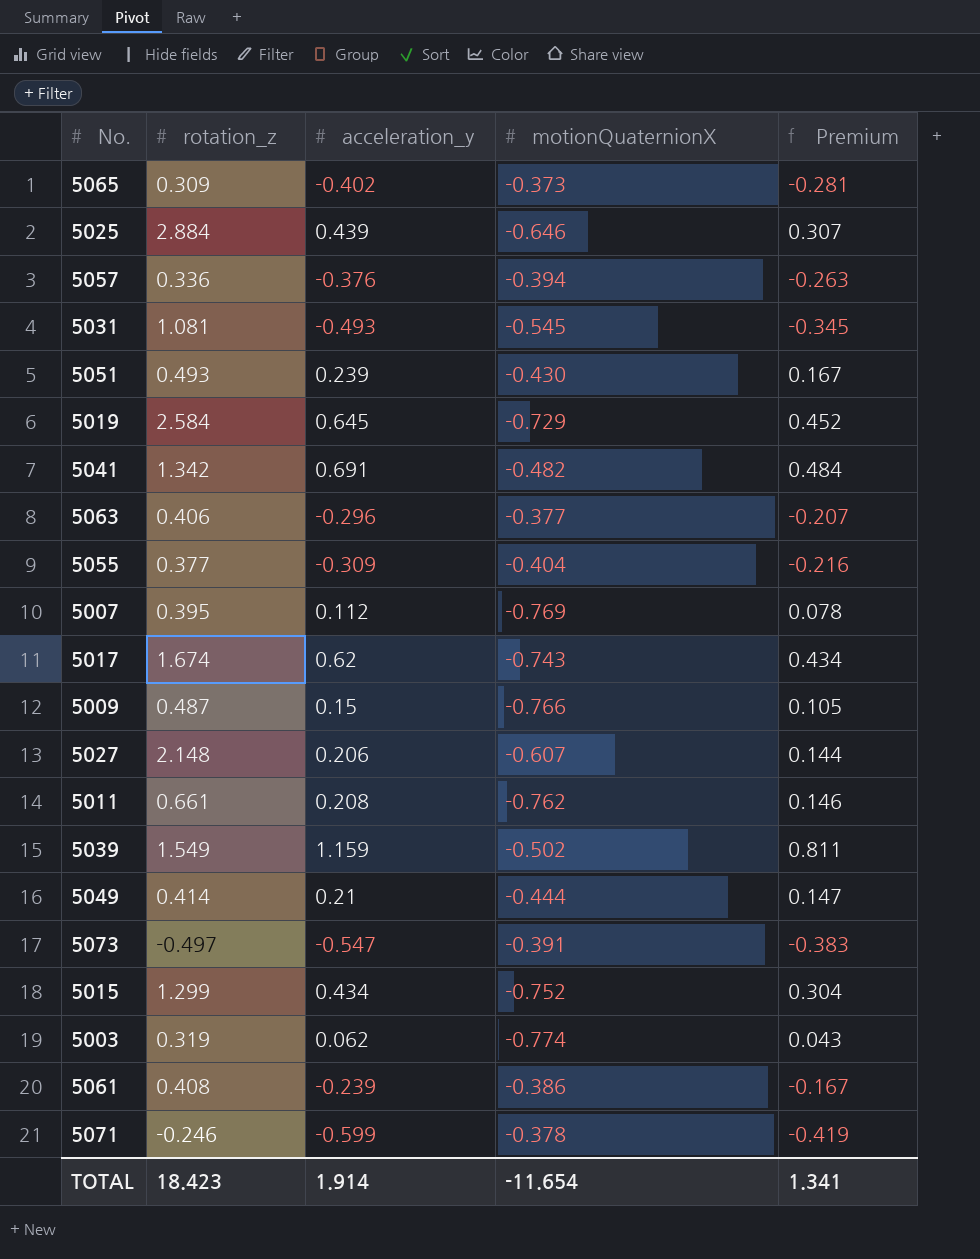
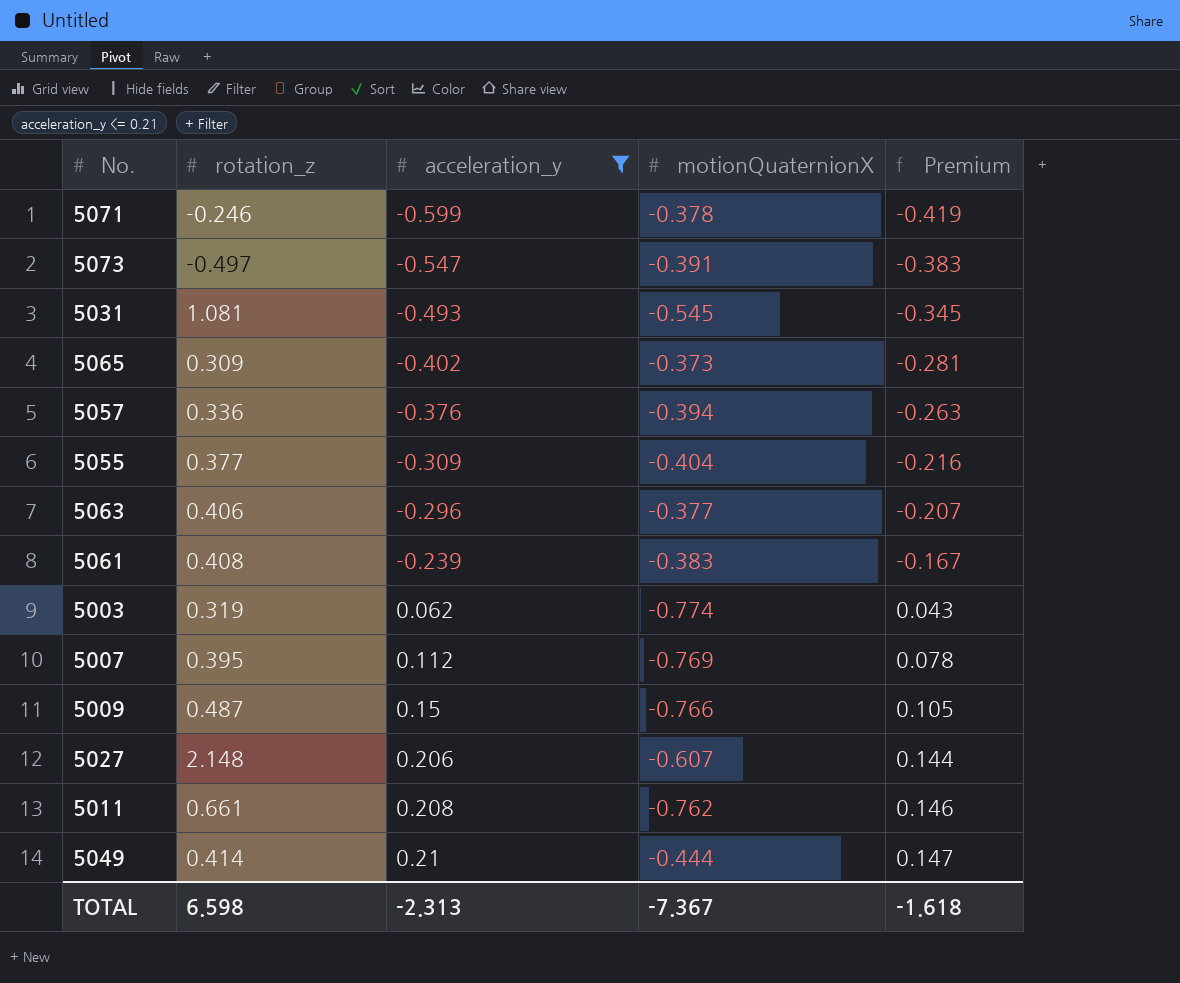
filter: none -> acceleration_y <= 0.21
row order: none -> acceleration_y ascending
5061 | motionQuaternionX: -0.386 -> -0.383
TOTAL | rotation_z: 18.423 -> 6.598
TOTAL | acceleration_y: 1.914 -> -2.313
TOTAL | motionQuaternionX: -11.654 -> -7.367
TOTAL | Premium: 1.341 -> -1.618

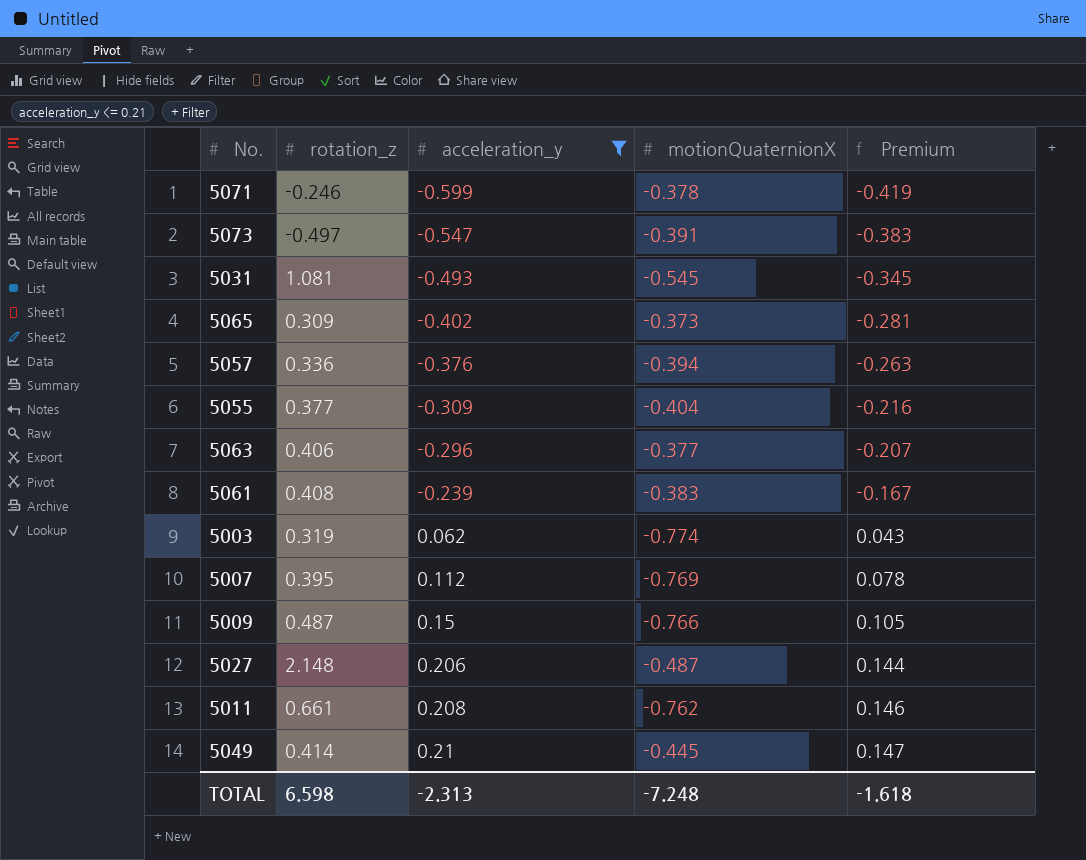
5027 | motionQuaternionX: -0.607 -> -0.487
5049 | motionQuaternionX: -0.444 -> -0.445
TOTAL | motionQuaternionX: -7.367 -> -7.248

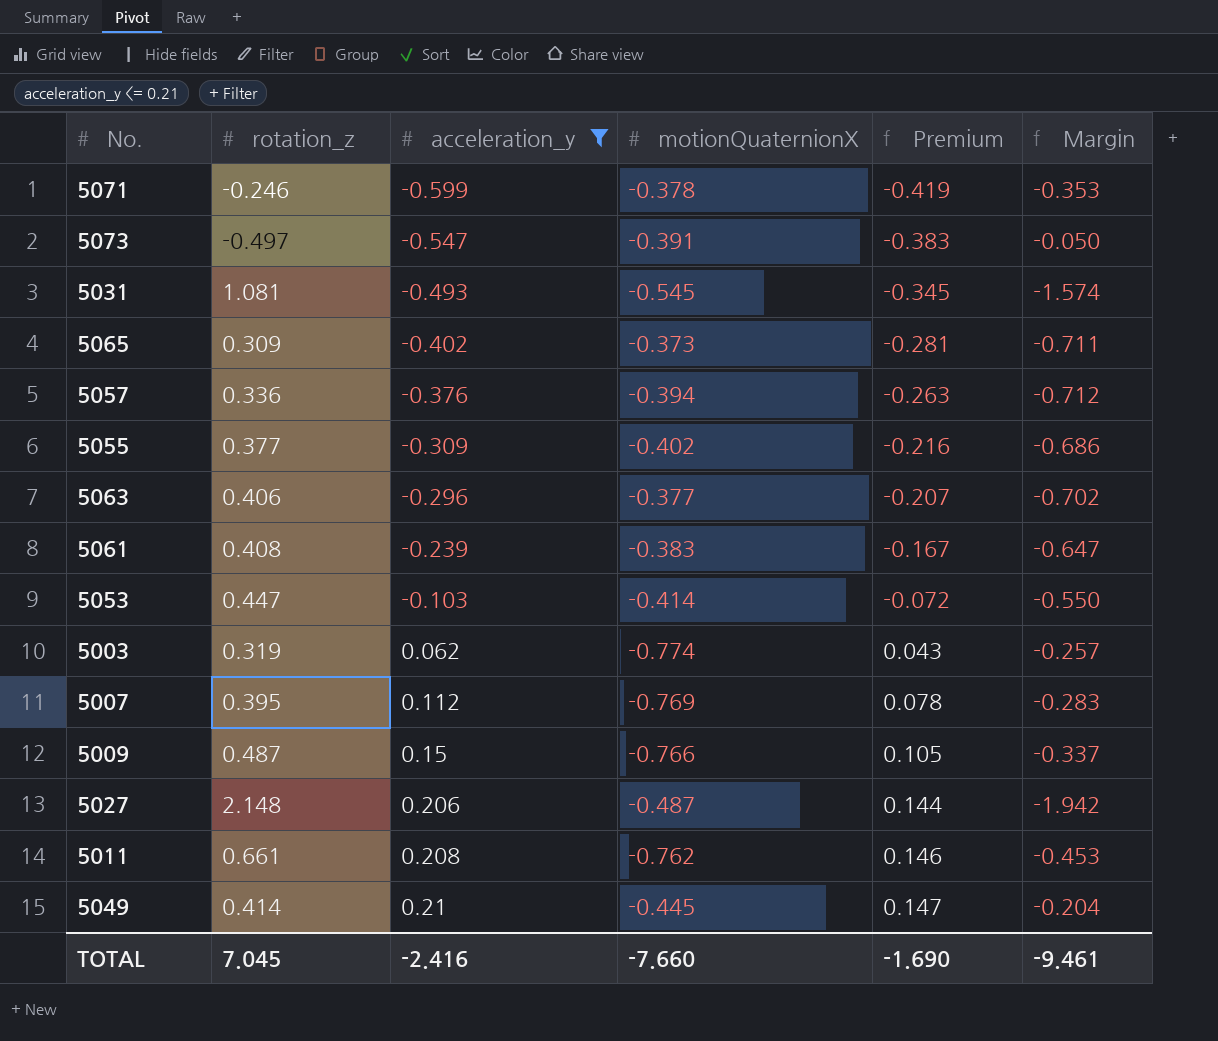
column Margin | formula: none -> [acceleration_y] - [rotation_z]
5055 | motionQuaternionX: -0.404 -> -0.402
row 5053: none -> 0.447 | -0.103 | -0.414 | -0.072 | -0.550
TOTAL | rotation_z: 6.598 -> 7.045
TOTAL | acceleration_y: -2.313 -> -2.416
TOTAL | motionQuaternionX: -7.248 -> -7.660
TOTAL | Premium: -1.618 -> -1.690

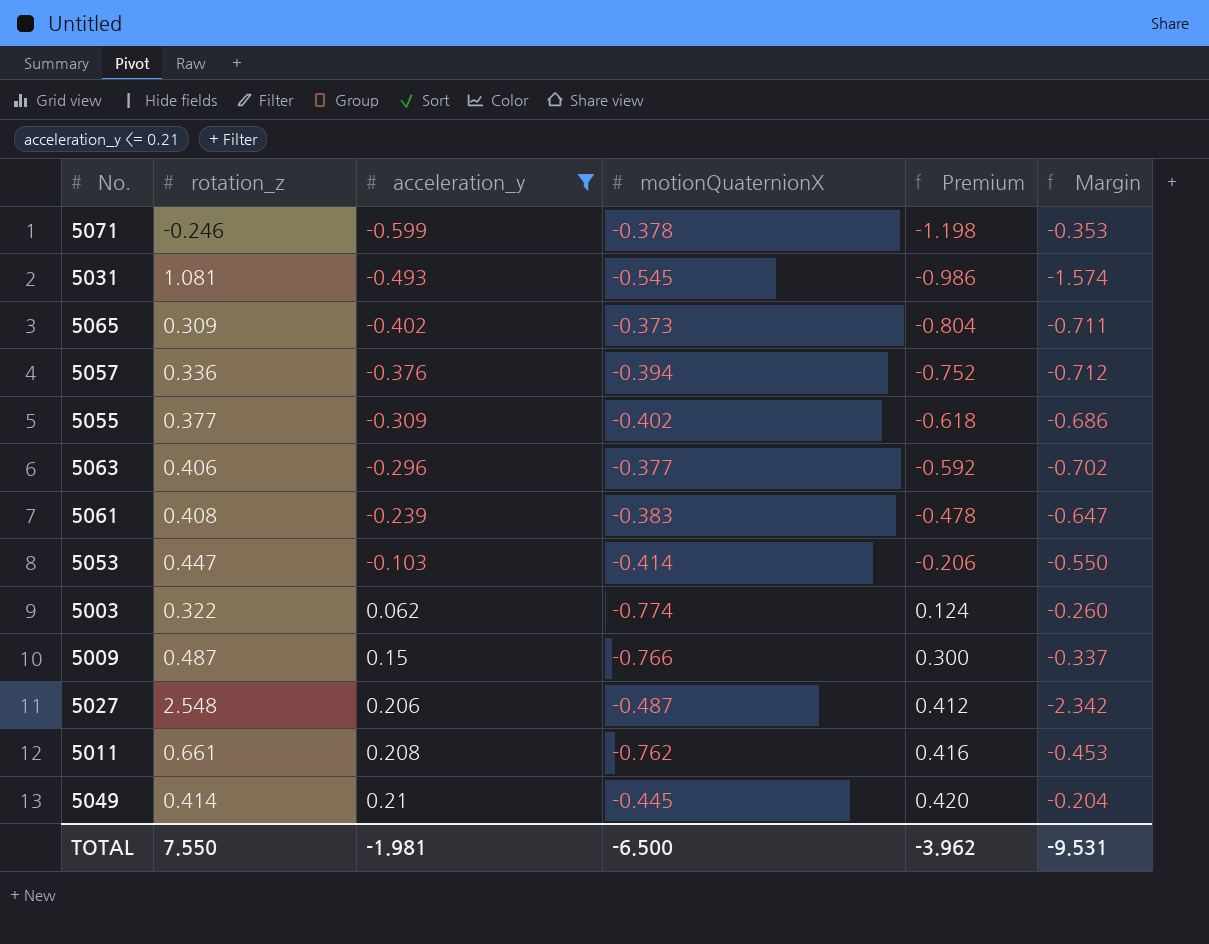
column Premium | formula: [acceleration_y] * 0.7 -> [acceleration_y] * 2
row 5073: -0.497 | -0.547 | -0.391 | -0.383 | -0.050 -> none
row 5007: 0.395 | 0.112 | -0.769 | 0.078 | -0.283 -> none
5003 | rotation_z: 0.319 -> 0.322
5003 | Margin: -0.257 -> -0.260
5027 | rotation_z: 2.148 -> 2.548
5027 | Margin: -1.942 -> -2.342
TOTAL | rotation_z: 7.045 -> 7.550
TOTAL | acceleration_y: -2.416 -> -1.981
TOTAL | motionQuaternionX: -7.660 -> -6.500
TOTAL | Premium: -1.690 -> -3.962
TOTAL | Margin: -9.461 -> -9.531

